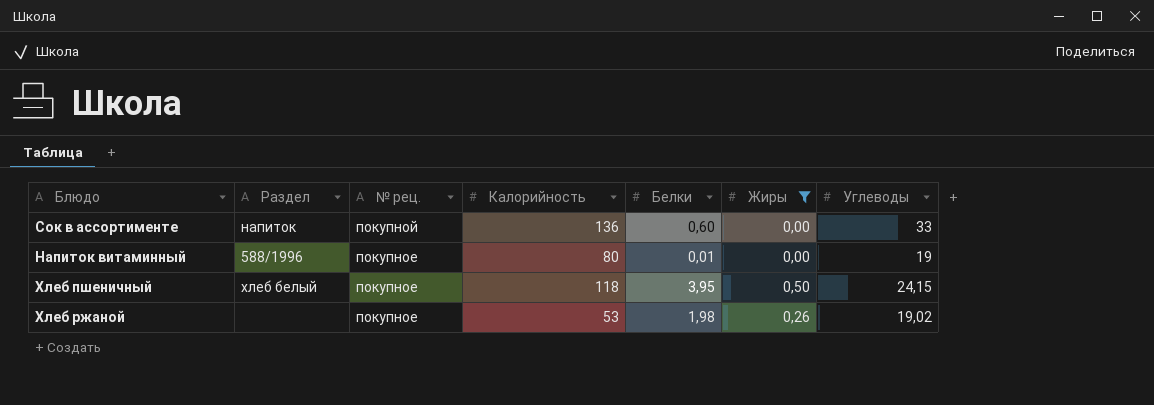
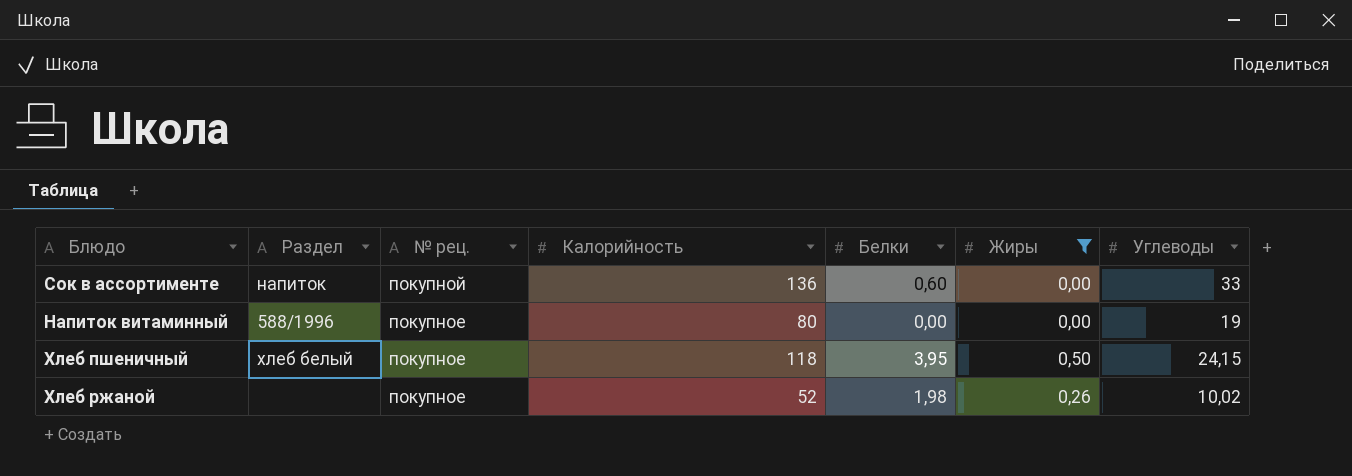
Напиток витаминный | Белки: 0,01 -> 0,00
Хлеб ржаной | Калорийность: 53 -> 52
Хлеб ржаной | Углеводы: 19,02 -> 10,02

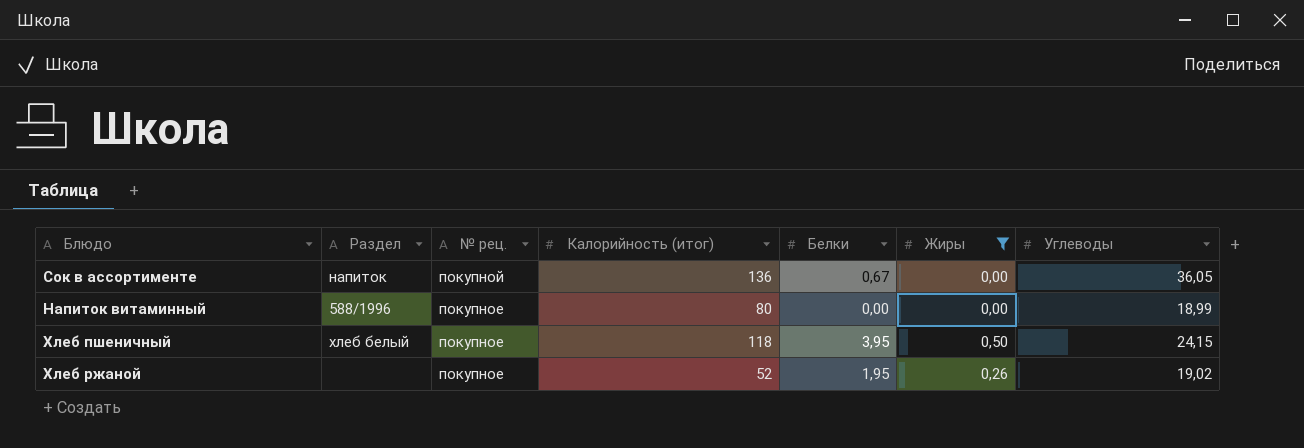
column name: Калорийность -> Калорийность (итог)
Сок в ассортименте | Белки: 0,60 -> 0,67
Сок в ассортименте | Углеводы: 33 -> 36,05
Напиток витаминный | Углеводы: 19 -> 18,99
Хлеб ржаной | Белки: 1,98 -> 1,95
Хлеб ржаной | Углеводы: 10,02 -> 19,02

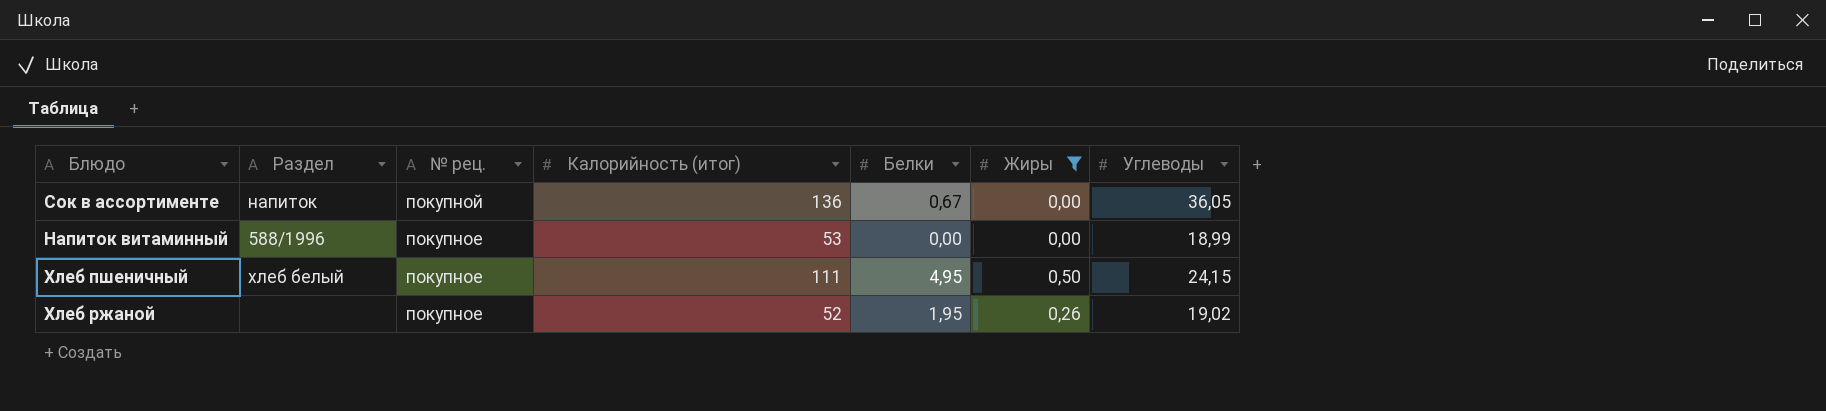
Напиток витаминный | Калорийность (итог): 80 -> 53
Хлеб пшеничный | Калорийность (итог): 118 -> 111
Хлеб пшеничный | Белки: 3,95 -> 4,95

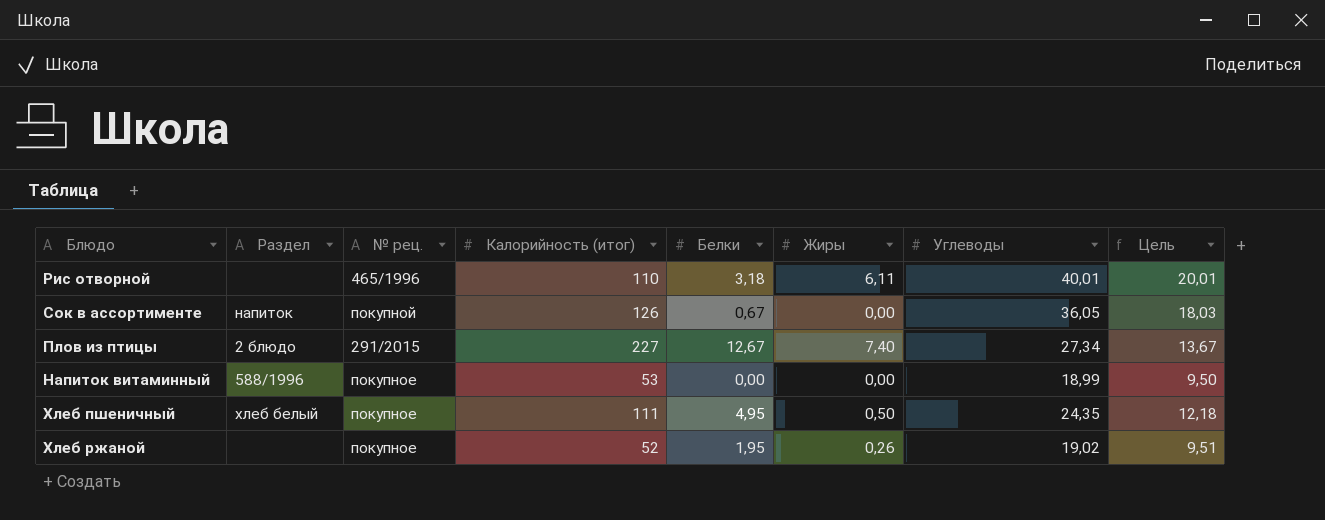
filter: Жиры <= 0,50 -> none
column Цель | formula: none -> [Углеводы] * 0,5
Сок в ассортименте | Калорийность (итог): 136 -> 126
Хлеб пшеничный | Углеводы: 24,15 -> 24,35

